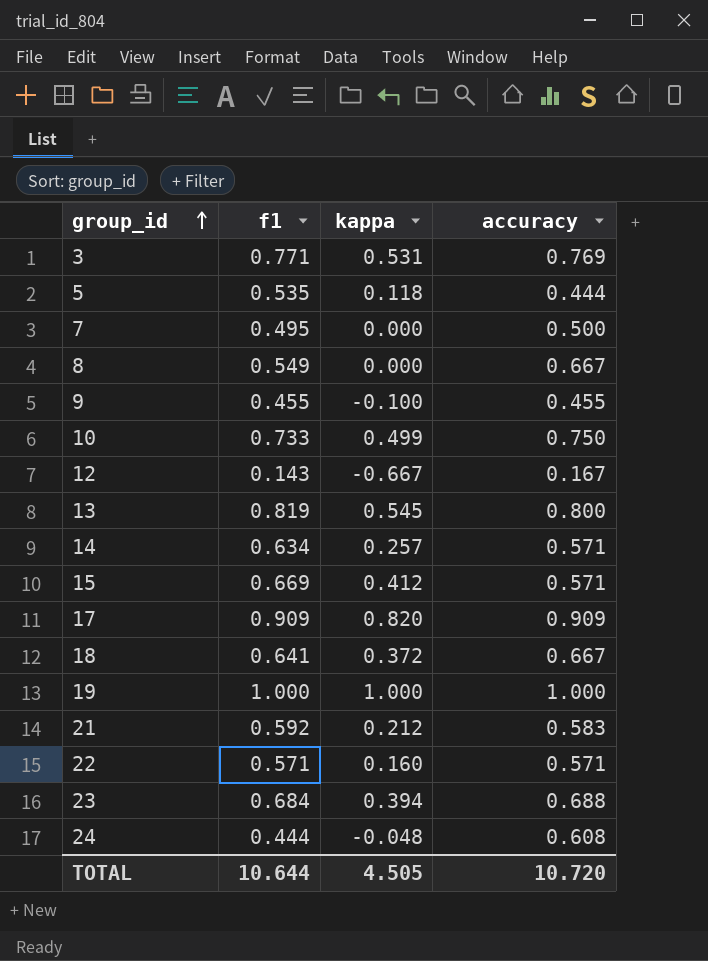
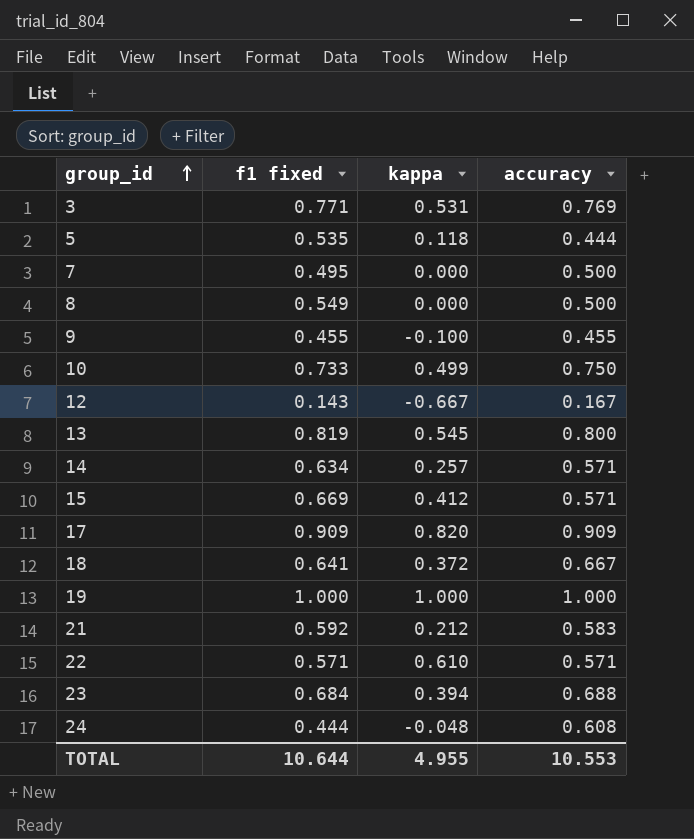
column name: f1 -> f1 fixed
8 | accuracy: 0.667 -> 0.500
22 | kappa: 0.160 -> 0.610
TOTAL | kappa: 4.505 -> 4.955
TOTAL | accuracy: 10.720 -> 10.553

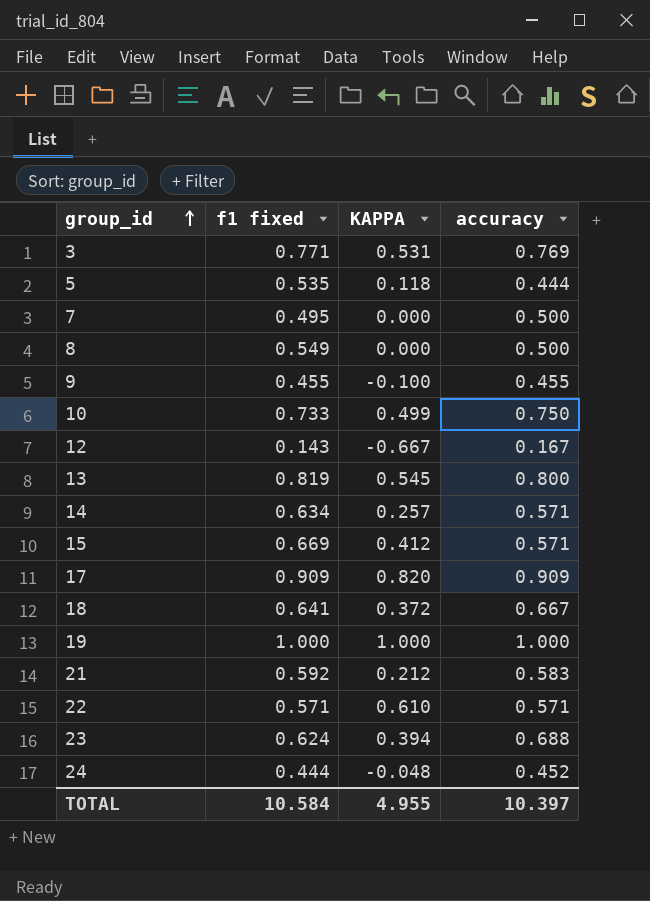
column name: kappa -> KAPPA
23 | f1 fixed: 0.684 -> 0.624
24 | accuracy: 0.608 -> 0.452
TOTAL | f1 fixed: 10.644 -> 10.584
TOTAL | accuracy: 10.553 -> 10.397

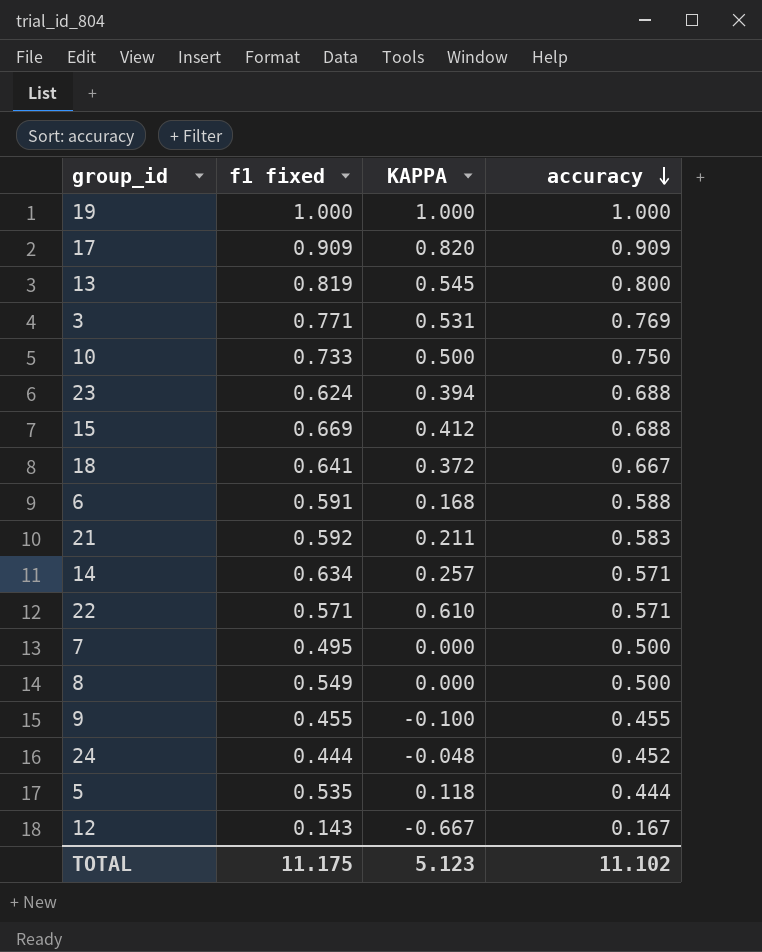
row order: group_id ascending -> accuracy descending
10 | KAPPA: 0.499 -> 0.500
15 | accuracy: 0.571 -> 0.688
row 6: none -> 0.591 | 0.168 | 0.588
21 | KAPPA: 0.212 -> 0.211
TOTAL | f1 fixed: 10.584 -> 11.175
TOTAL | KAPPA: 4.955 -> 5.123
TOTAL | accuracy: 10.397 -> 11.102

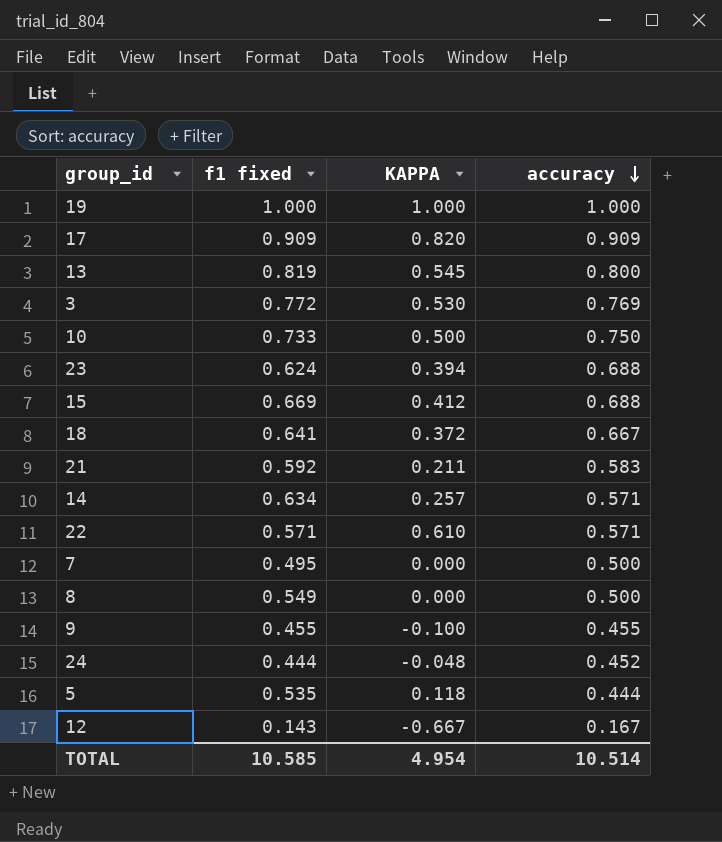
row 6: 0.591 | 0.168 | 0.588 -> none
3 | f1 fixed: 0.771 -> 0.772
3 | KAPPA: 0.531 -> 0.530
TOTAL | f1 fixed: 11.175 -> 10.585
TOTAL | KAPPA: 5.123 -> 4.954
TOTAL | accuracy: 11.102 -> 10.514

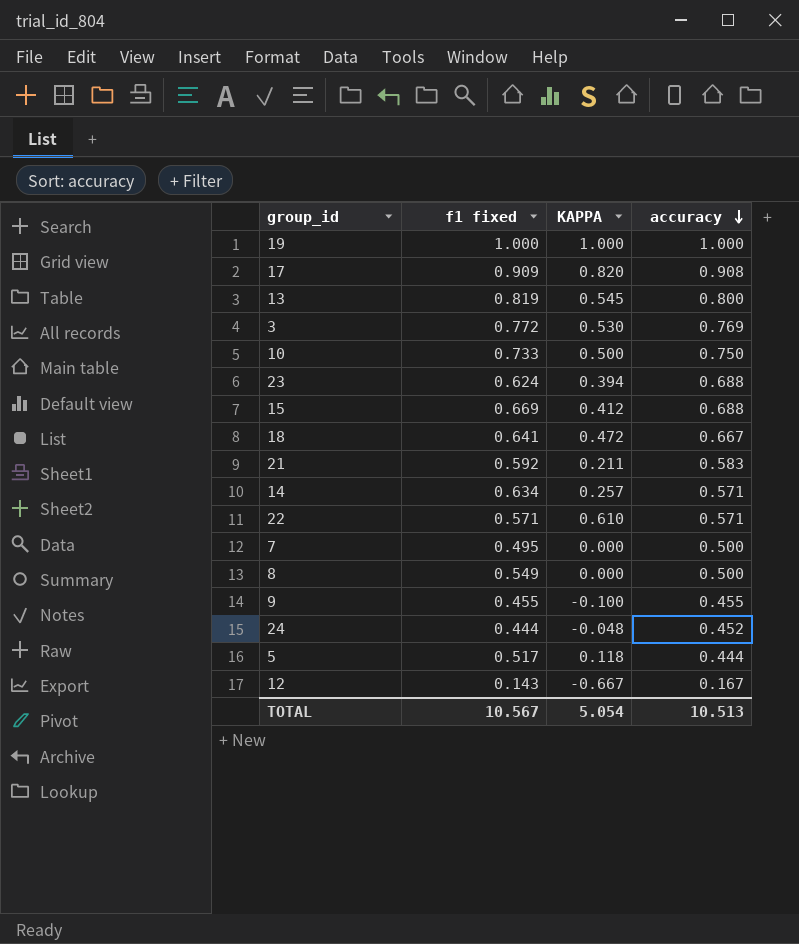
17 | accuracy: 0.909 -> 0.908
18 | KAPPA: 0.372 -> 0.472
5 | f1 fixed: 0.535 -> 0.517
TOTAL | f1 fixed: 10.585 -> 10.567
TOTAL | KAPPA: 4.954 -> 5.054
TOTAL | accuracy: 10.514 -> 10.513

